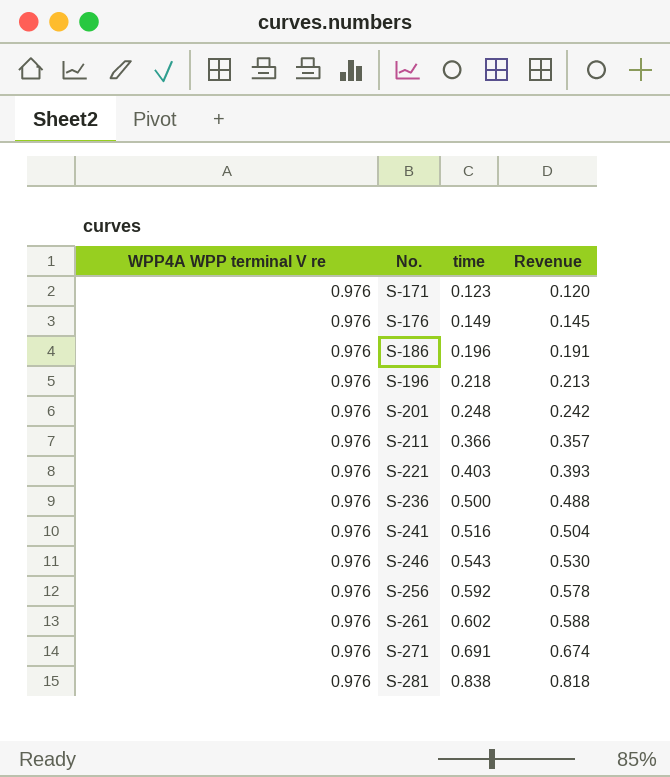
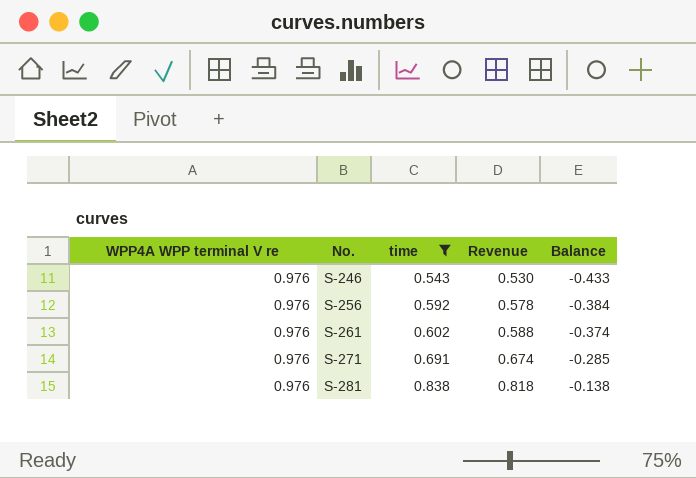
filter: none -> time >= 0.543
column Balance | formula: none -> [time] - [WPP4A WPP terminal V re]

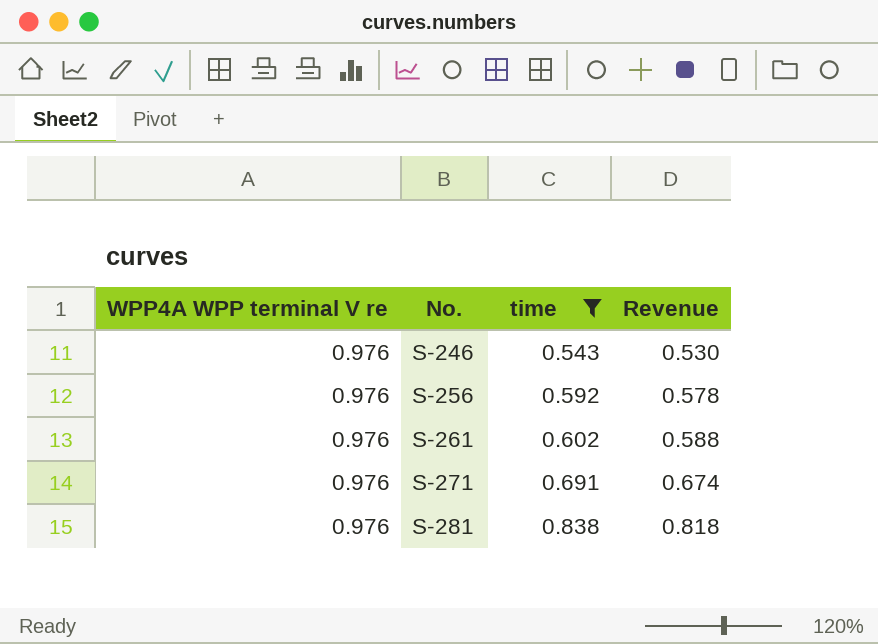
column Balance | formula: [time] - [WPP4A WPP terminal V re] -> none

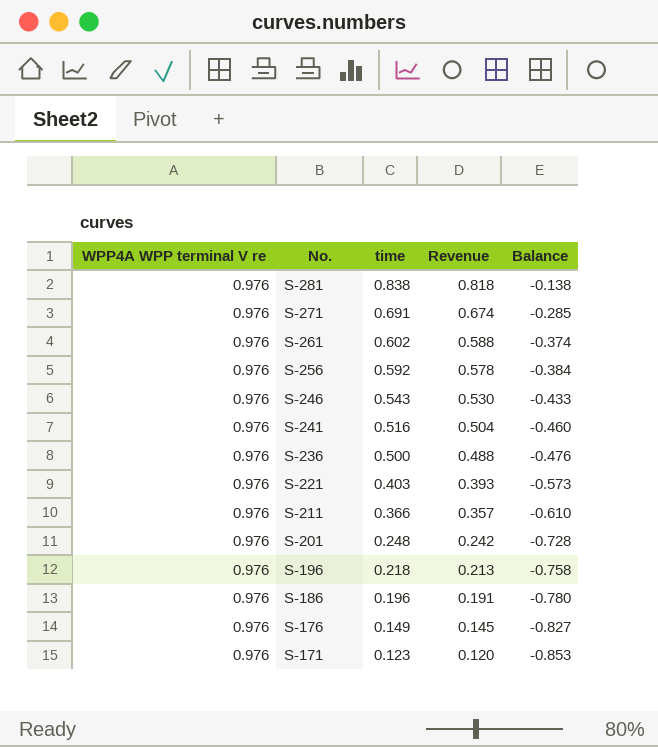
filter: time >= 0.543 -> none
row order: No. ascending -> No. descending
column Balance | formula: none -> [time] - [WPP4A WPP terminal V re]

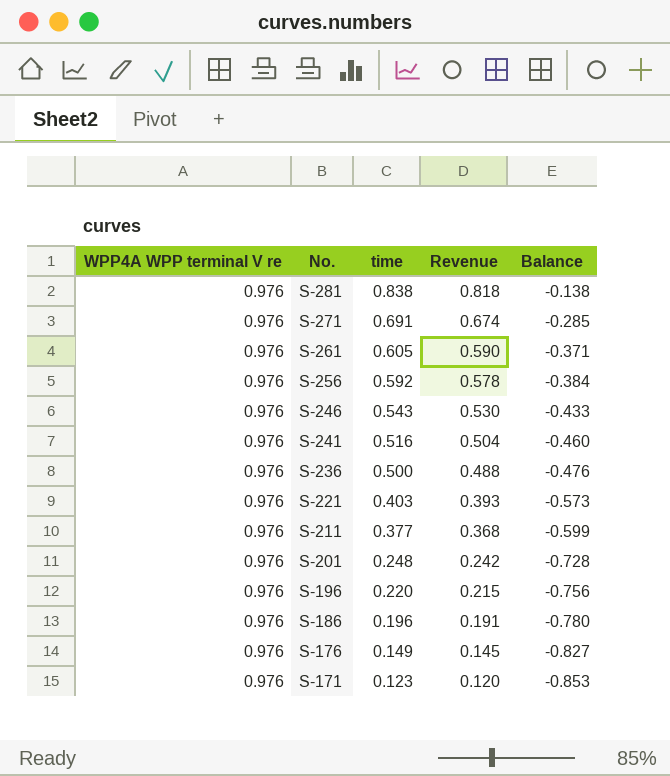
S-261 | time: 0.602 -> 0.605
S-261 | Revenue: 0.588 -> 0.590
S-261 | Balance: -0.374 -> -0.371
S-211 | time: 0.366 -> 0.377
S-211 | Revenue: 0.357 -> 0.368
S-211 | Balance: -0.610 -> -0.599
S-196 | time: 0.218 -> 0.220
S-196 | Revenue: 0.213 -> 0.215
S-196 | Balance: -0.758 -> -0.756

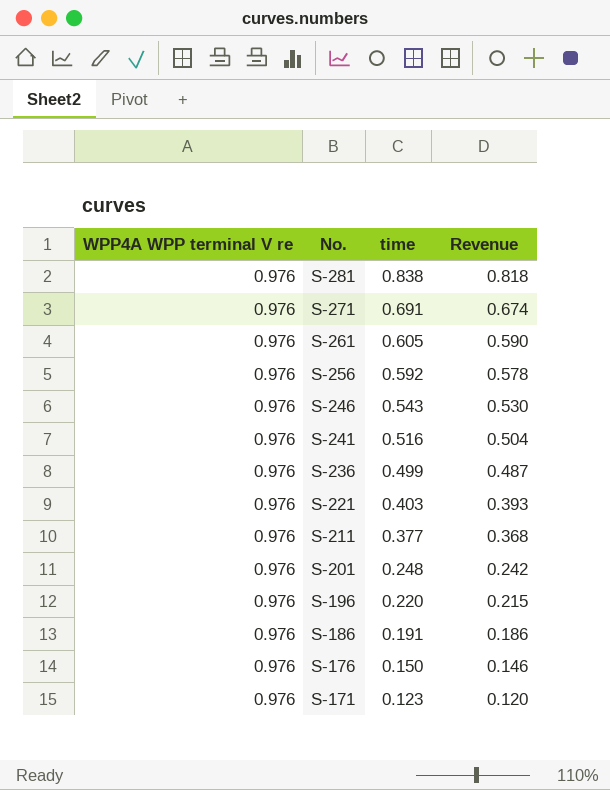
column Balance | formula: [time] - [WPP4A WPP terminal V re] -> none
S-236 | time: 0.500 -> 0.499
S-236 | Revenue: 0.488 -> 0.487
S-186 | time: 0.196 -> 0.191
S-186 | Revenue: 0.191 -> 0.186
S-176 | time: 0.149 -> 0.150
S-176 | Revenue: 0.145 -> 0.146

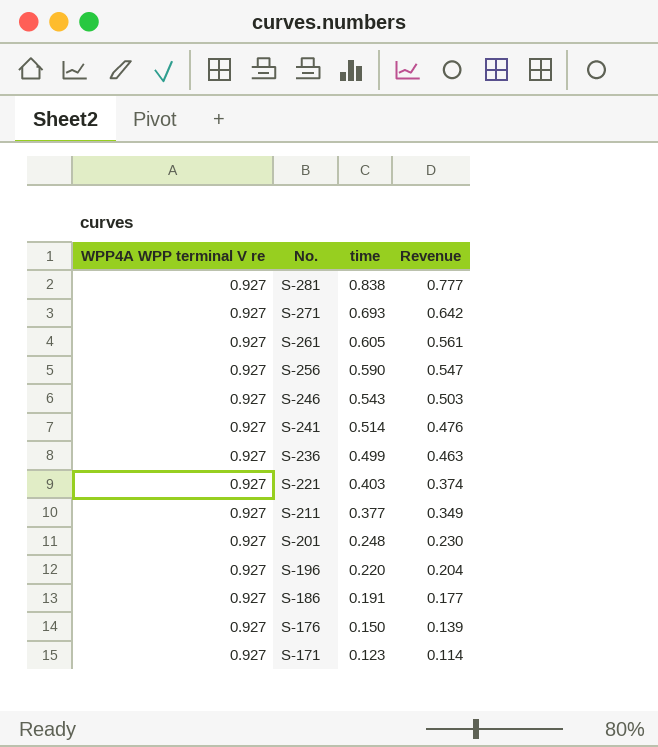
S-281 | WPP4A WPP terminal V re: 0.976 -> 0.927
S-281 | Revenue: 0.818 -> 0.777
S-271 | WPP4A WPP terminal V re: 0.976 -> 0.927
S-271 | time: 0.691 -> 0.693
S-271 | Revenue: 0.674 -> 0.642
S-261 | WPP4A WPP terminal V re: 0.976 -> 0.927
S-261 | Revenue: 0.590 -> 0.561
S-256 | WPP4A WPP terminal V re: 0.976 -> 0.927
S-256 | time: 0.592 -> 0.590
S-256 | Revenue: 0.578 -> 0.547
S-246 | WPP4A WPP terminal V re: 0.976 -> 0.927
S-246 | Revenue: 0.530 -> 0.503
S-241 | WPP4A WPP terminal V re: 0.976 -> 0.927
S-241 | time: 0.516 -> 0.514
S-241 | Revenue: 0.504 -> 0.476
S-236 | WPP4A WPP terminal V re: 0.976 -> 0.927
S-236 | Revenue: 0.487 -> 0.463
S-221 | WPP4A WPP terminal V re: 0.976 -> 0.927
S-221 | Revenue: 0.393 -> 0.374
S-211 | WPP4A WPP terminal V re: 0.976 -> 0.927
S-211 | Revenue: 0.368 -> 0.349
S-201 | WPP4A WPP terminal V re: 0.976 -> 0.927
S-201 | Revenue: 0.242 -> 0.230
S-196 | WPP4A WPP terminal V re: 0.976 -> 0.927
S-196 | Revenue: 0.215 -> 0.204
S-186 | WPP4A WPP terminal V re: 0.976 -> 0.927
S-186 | Revenue: 0.186 -> 0.177
S-176 | WPP4A WPP terminal V re: 0.976 -> 0.927
S-176 | Revenue: 0.146 -> 0.139
S-171 | WPP4A WPP terminal V re: 0.976 -> 0.927
S-171 | Revenue: 0.120 -> 0.114

